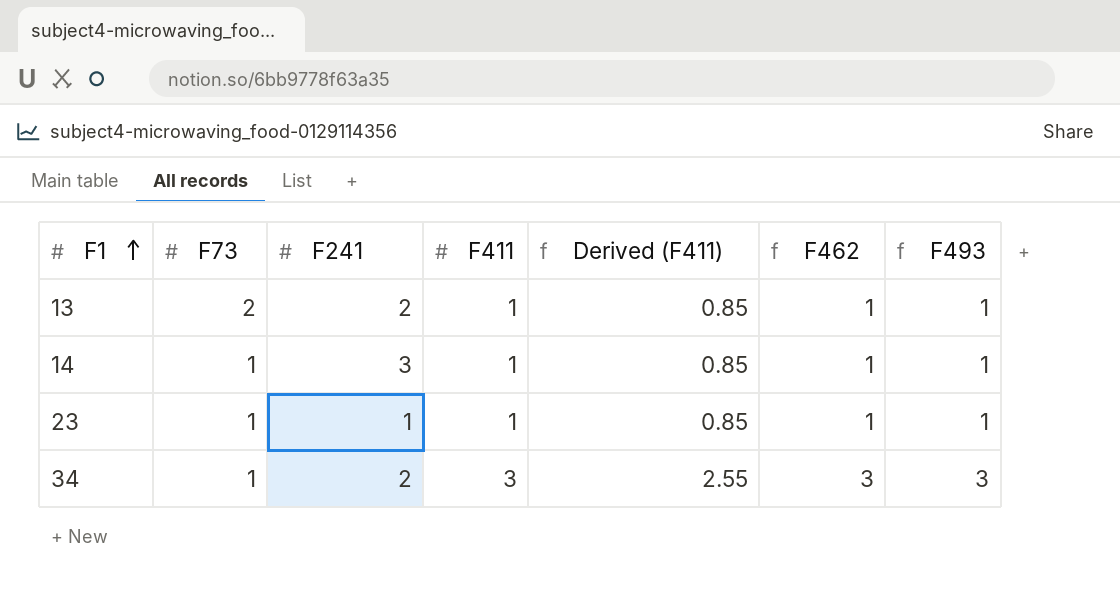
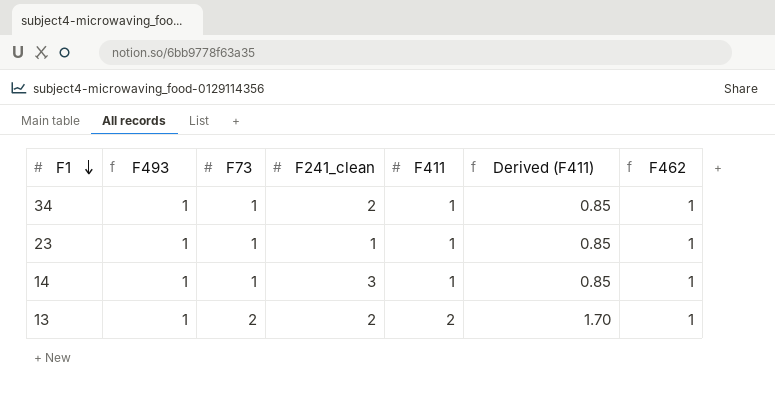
row order: F1 ascending -> F1 descending
column F493 | position: 7 -> 2
column name: F241 -> F241_clean
34 | F493: 3 -> 1
34 | F411: 3 -> 1
34 | Derived (F411): 2.55 -> 0.85
34 | F462: 3 -> 1
13 | F411: 1 -> 2
13 | Derived (F411): 0.85 -> 1.70

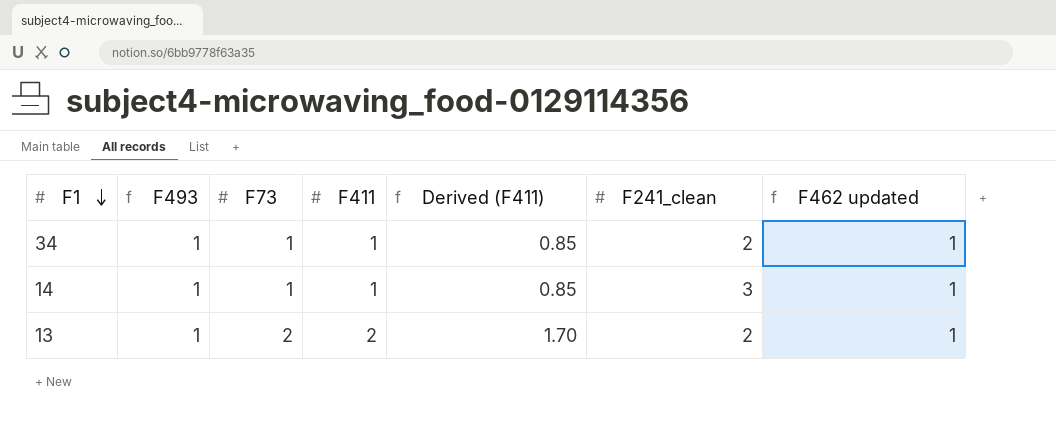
column F241_clean | position: 4 -> 6
column name: F462 -> F462 updated
row 23: 1 | 1 | 1 | 1 | 0.85 | 1 -> none

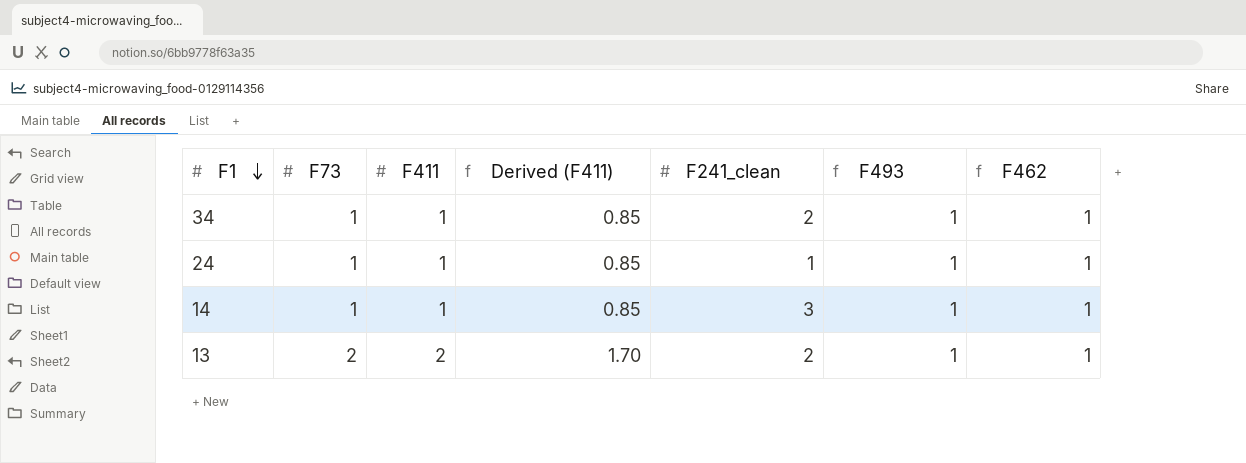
column F493 | position: 2 -> 6
column name: F462 updated -> F462
row 24: none -> 1 | 1 | 0.85 | 1 | 1 | 1

